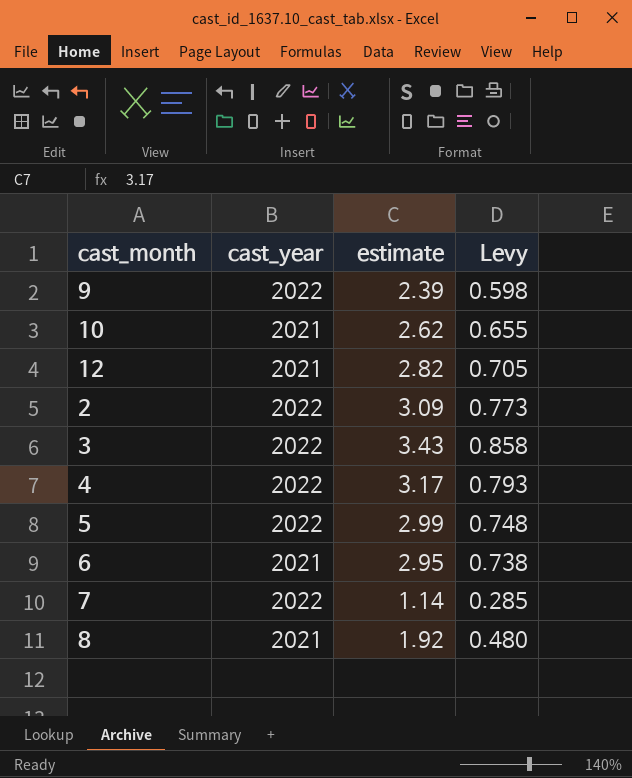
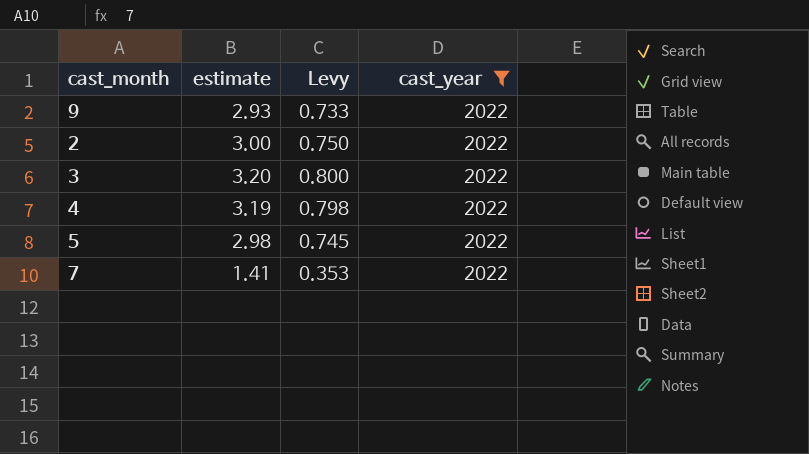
filter: none -> cast_year = 2022
column cast_year | position: 2 -> 4
9 | estimate: 2.39 -> 2.93
9 | Levy: 0.598 -> 0.733
2 | estimate: 3.09 -> 3.00
2 | Levy: 0.773 -> 0.750
3 | estimate: 3.43 -> 3.20
3 | Levy: 0.858 -> 0.800
4 | estimate: 3.17 -> 3.19
4 | Levy: 0.793 -> 0.798
5 | estimate: 2.99 -> 2.98
5 | Levy: 0.748 -> 0.745
7 | estimate: 1.14 -> 1.41
7 | Levy: 0.285 -> 0.353

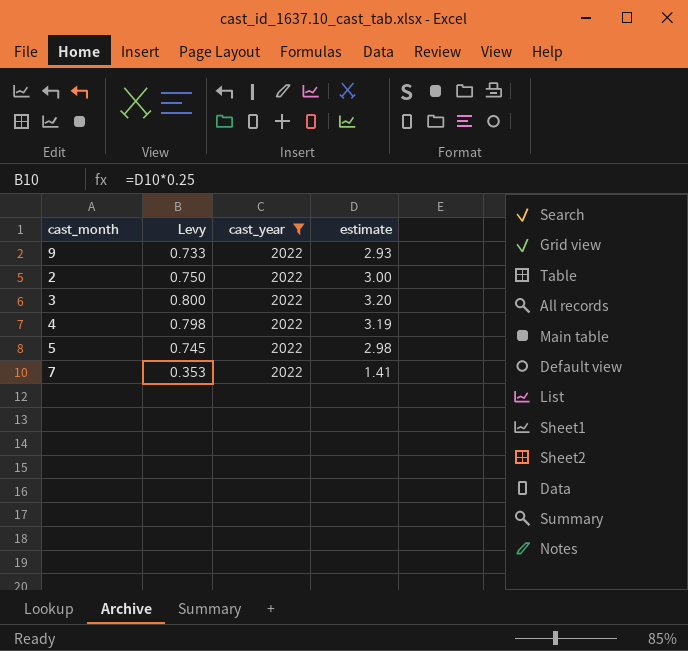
column estimate | position: 2 -> 4

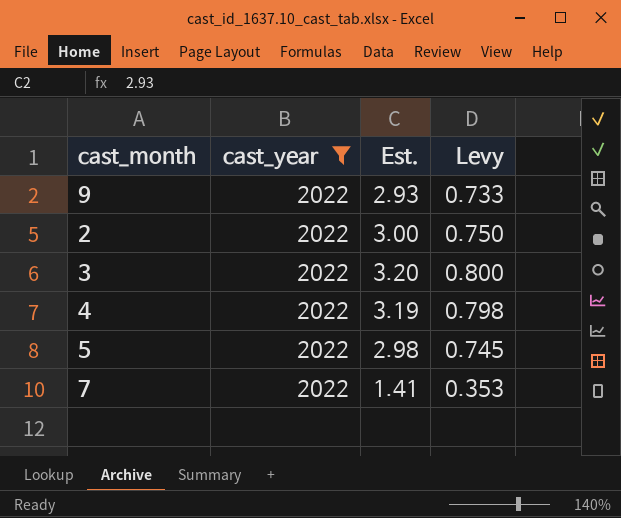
column name: estimate -> Est.
column Levy | position: 2 -> 4

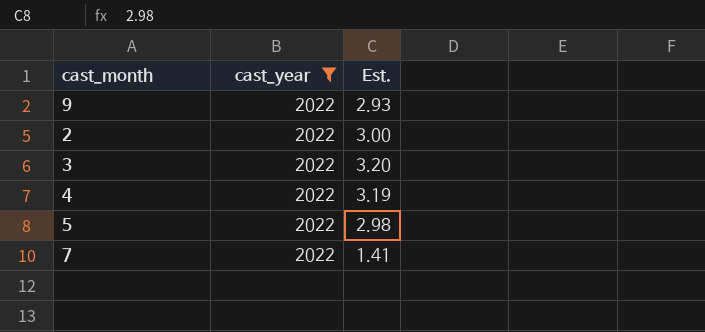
column Levy | formula: [Est.] * 0.25 -> none

